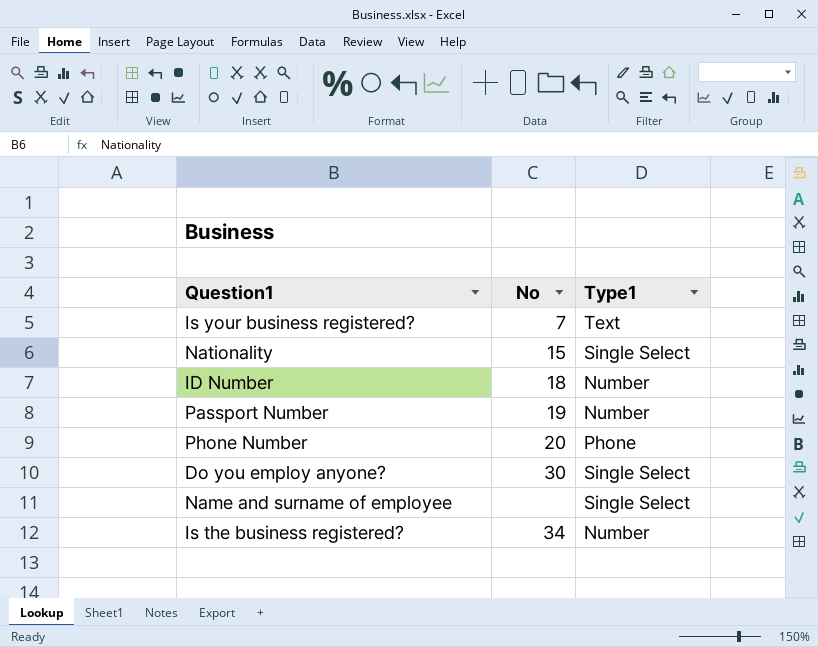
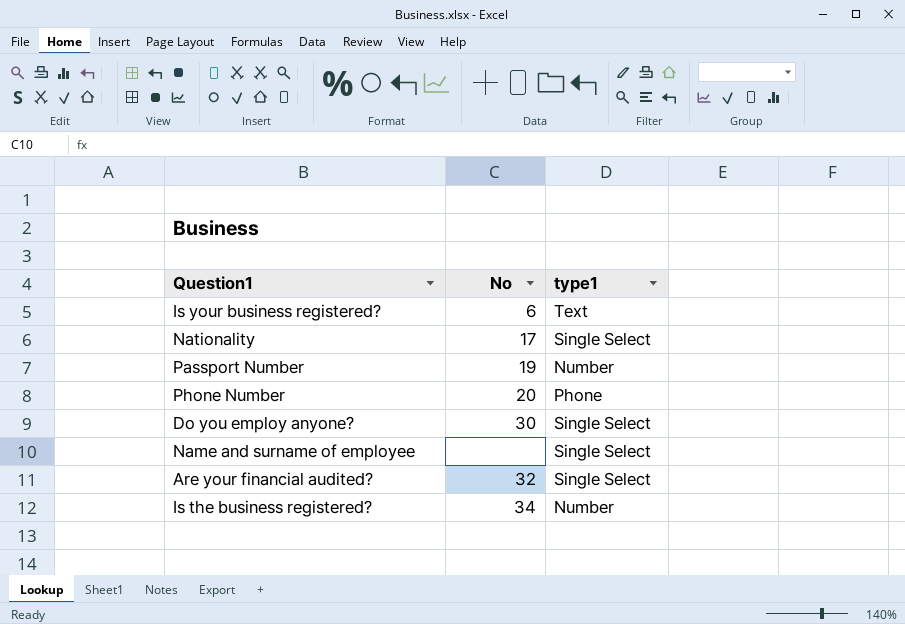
column name: Type1 -> type1
row ID Number: 18 | Number -> none
Is your business registered? | No: 7 -> 6
Nationality | No: 15 -> 17
row Are your financial audited?: none -> 32 | Single Select

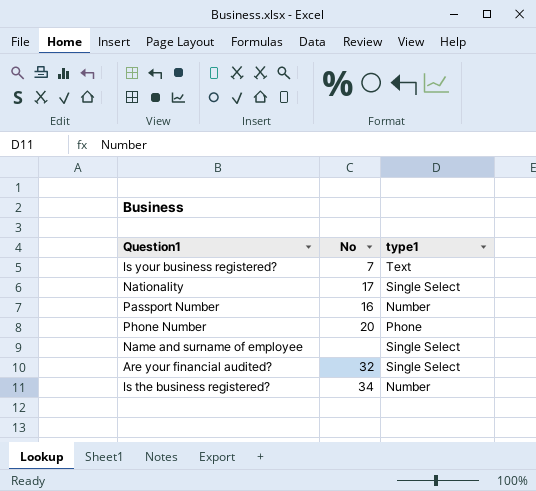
row Do you employ anyone?: 30 | Single Select -> none
Is your business registered? | No: 6 -> 7
Passport Number | No: 19 -> 16

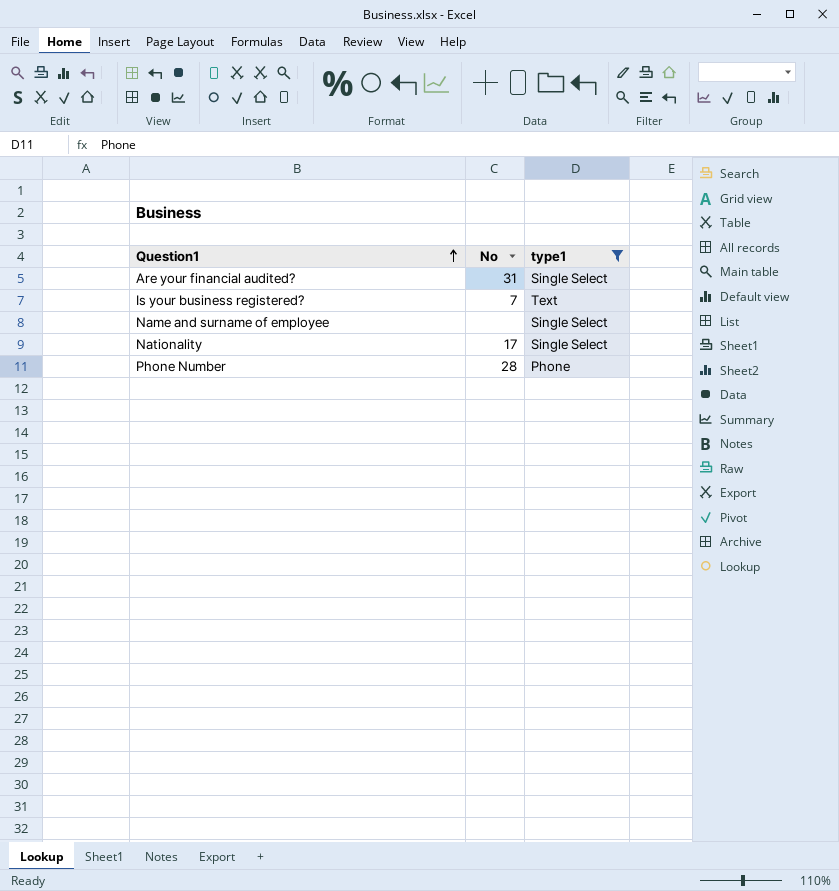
filter: none -> type1 != Number
row order: none -> Question1 ascending
Are your financial audited? | No: 32 -> 31
Phone Number | No: 20 -> 28

